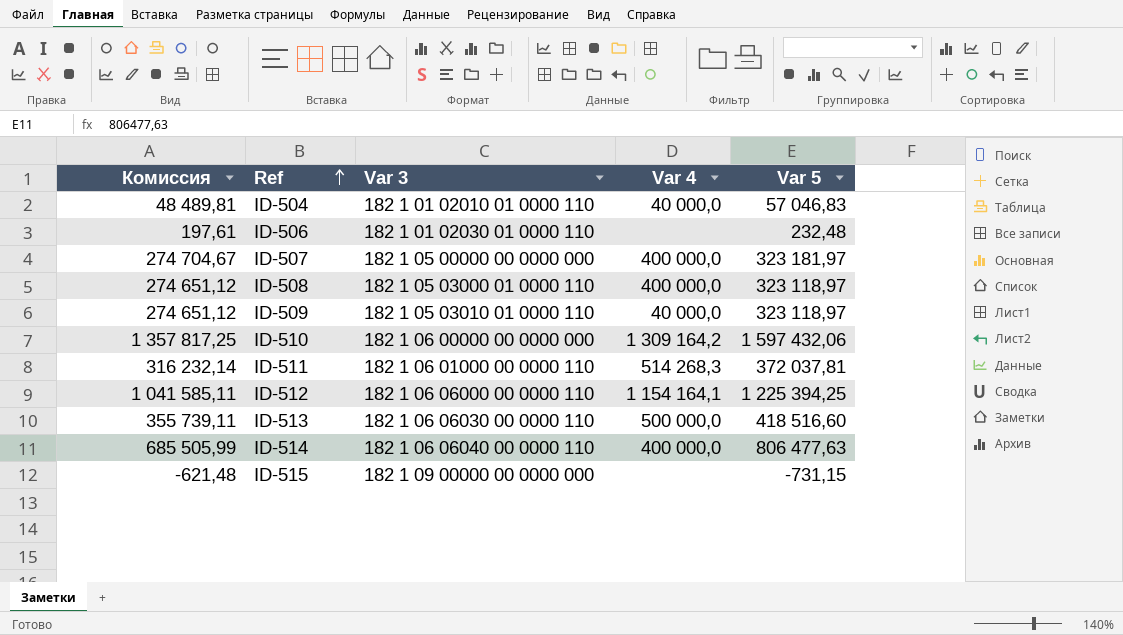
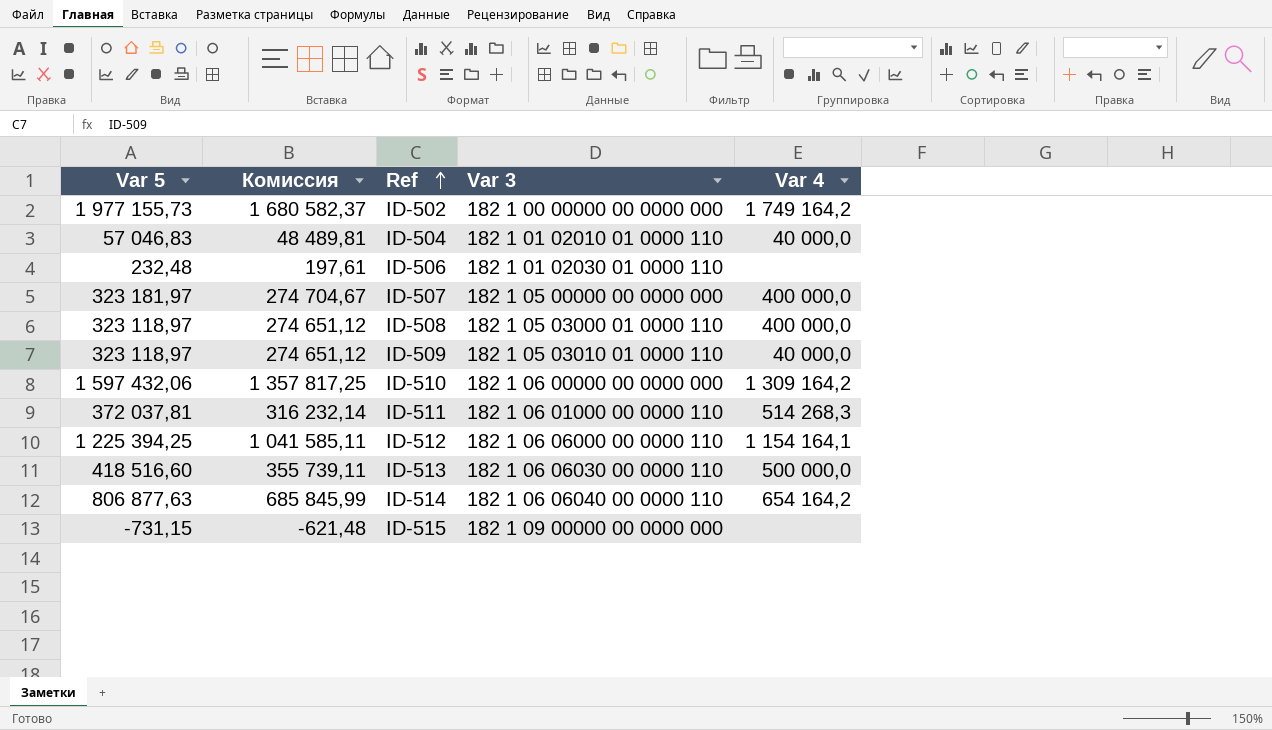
column Var 5 | position: 5 -> 1
row ID-502: none -> 1 977 155,73 | 1 680 582,37 | 182 1 00 00000 00 0000 000 | 1 749 164,2
ID-514 | Var 5: 806 477,63 -> 806 877,63
ID-514 | Комиссия: 685 505,99 -> 685 845,99
ID-514 | Var 4: 400 000,0 -> 654 164,2

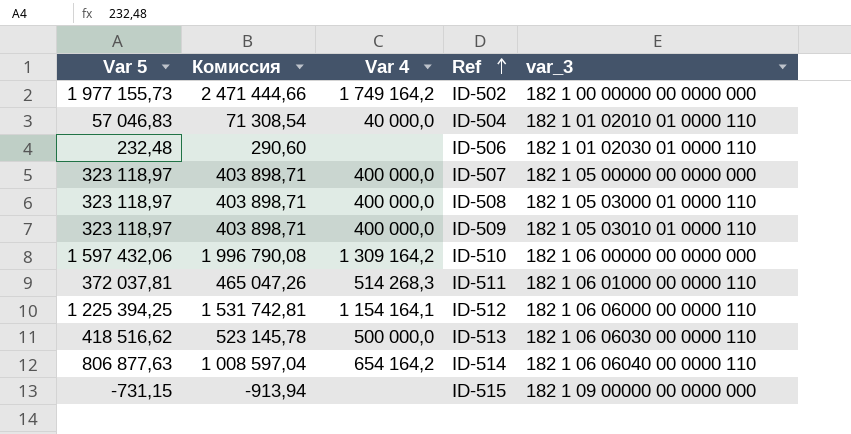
column Комиссия | formula: [Var 5] * 0,85 -> [Var 5] * 1,25
column Var 4 | position: 5 -> 3
column name: Var 3 -> var_3
ID-507 | Var 5: 323 181,97 -> 323 118,97
ID-509 | Var 4: 40 000,0 -> 400 000,0
ID-513 | Var 5: 418 516,60 -> 418 516,62

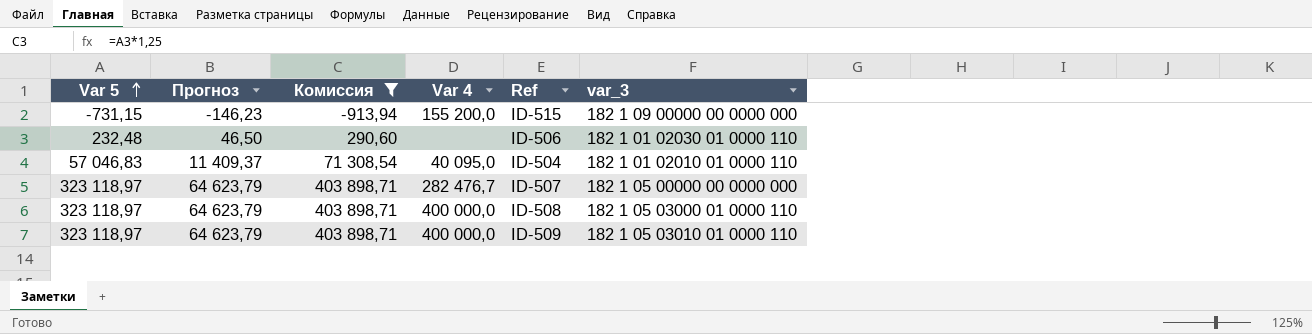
filter: none -> Комиссия <= 403 898,71
row order: Ref ascending -> Var 5 ascending
column Прогноз | formula: none -> [Var 5] * 0,2
ID-515 | Var 4: none -> 155 200,0
ID-504 | Var 4: 40 000,0 -> 40 095,0
ID-507 | Var 4: 400 000,0 -> 282 476,7

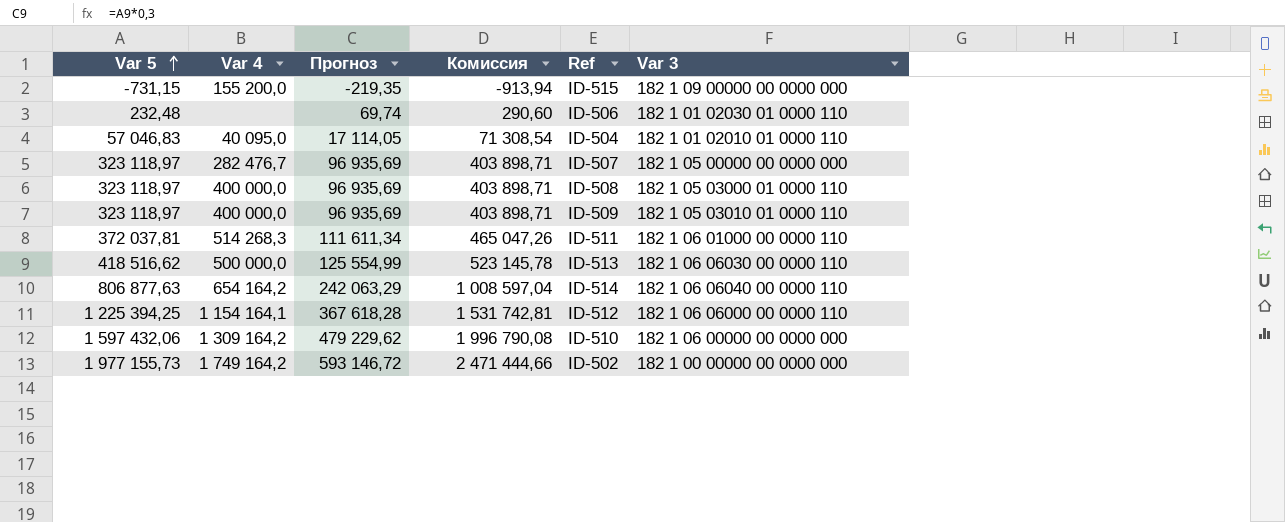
filter: Комиссия <= 403 898,71 -> none
column Var 4 | position: 4 -> 2
column Прогноз | formula: [Var 5] * 0,2 -> [Var 5] * 0,3
column name: var_3 -> Var 3

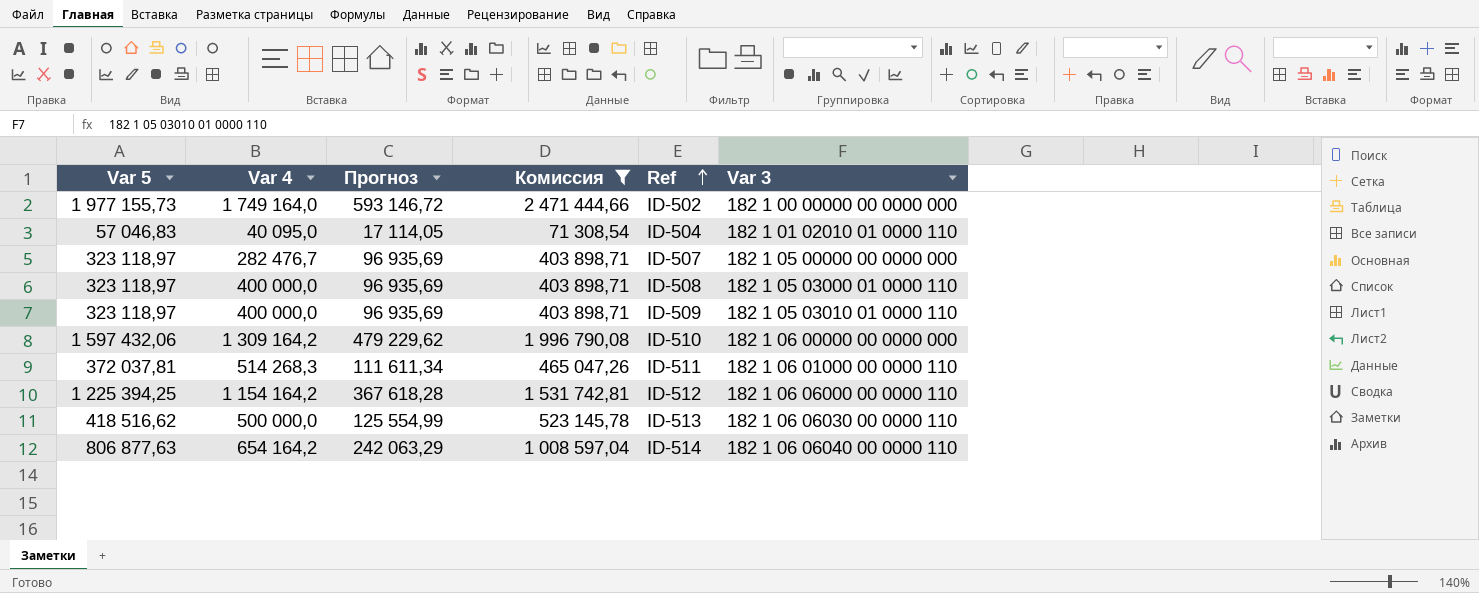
filter: none -> Комиссия >= 71 308,54
row order: Var 5 ascending -> Ref ascending
ID-502 | Var 4: 1 749 164,2 -> 1 749 164,0
ID-512 | Var 4: 1 154 164,1 -> 1 154 164,2

